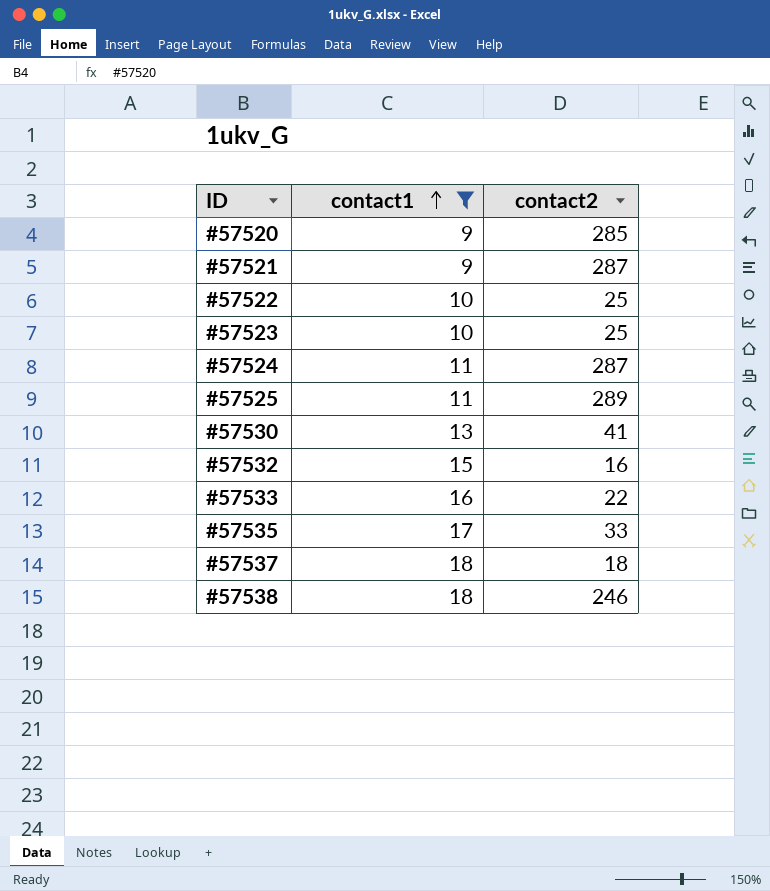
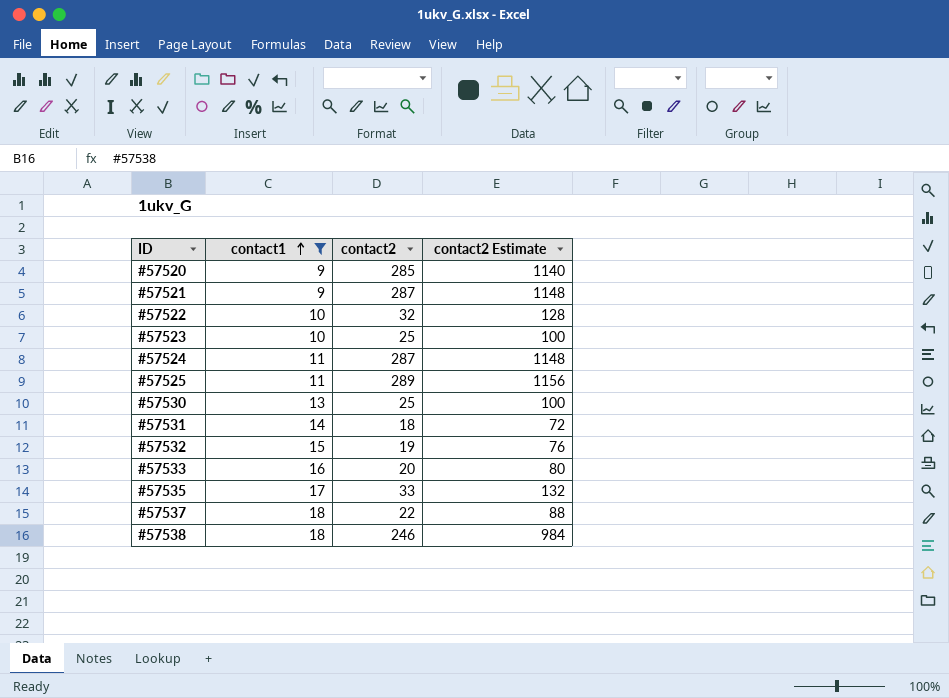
column contact2 Estimate | formula: none -> [contact2] * 4
#57522 | contact2: 25 -> 32
#57530 | contact2: 41 -> 25
row #57531: none -> 14 | 18 | 72
#57532 | contact2: 16 -> 19
#57533 | contact2: 22 -> 20
#57537 | contact2: 18 -> 22

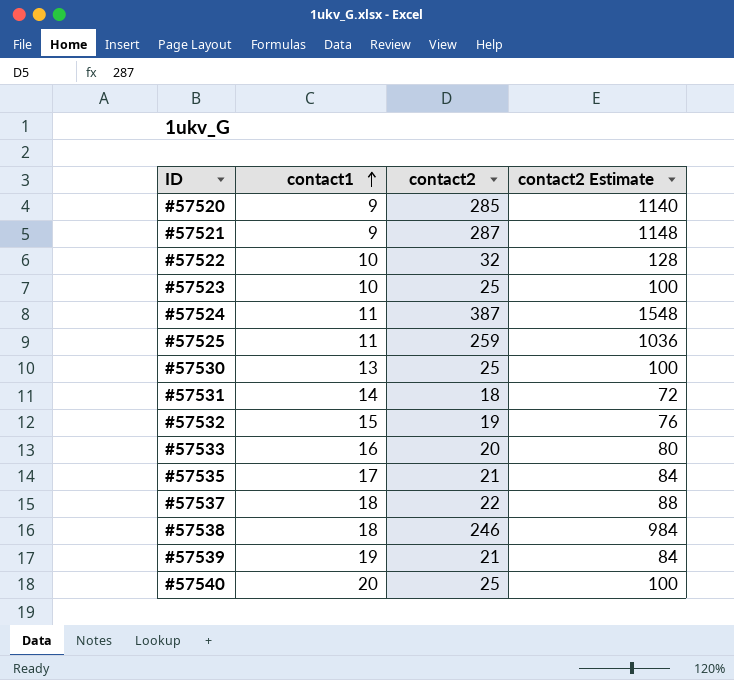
filter: contact1 <= 18 -> none
#57524 | contact2: 287 -> 387
#57524 | contact2 Estimate: 1148 -> 1548
#57525 | contact2: 289 -> 259
#57525 | contact2 Estimate: 1156 -> 1036
#57535 | contact2: 33 -> 21
#57535 | contact2 Estimate: 132 -> 84

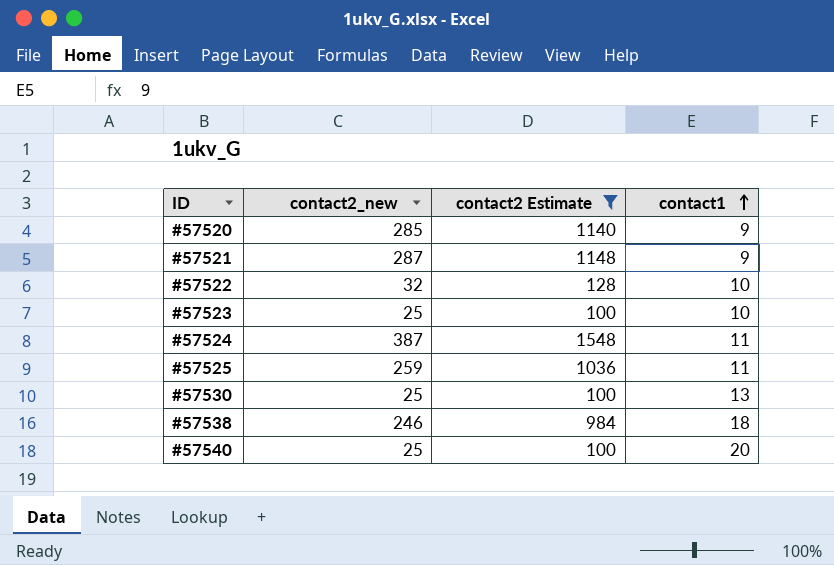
filter: none -> contact2 Estimate >= 100
column name: contact2 -> contact2_new
column contact1 | position: 2 -> 4

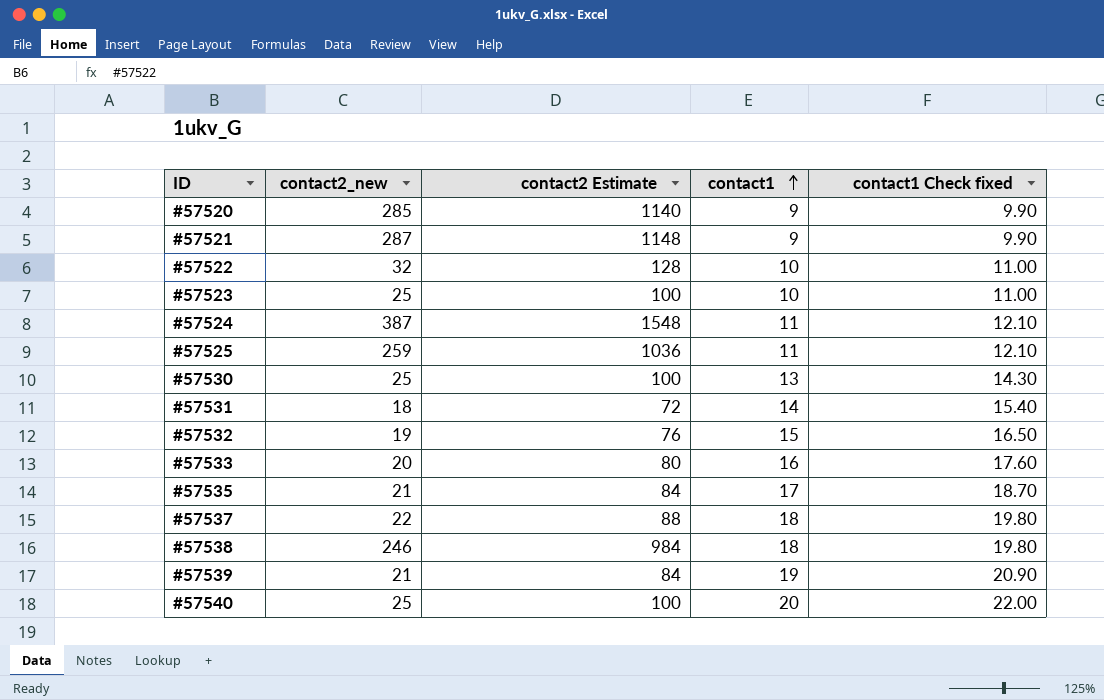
filter: contact2 Estimate >= 100 -> none
column contact1 Check fixed | formula: none -> [contact1] * 1.1

